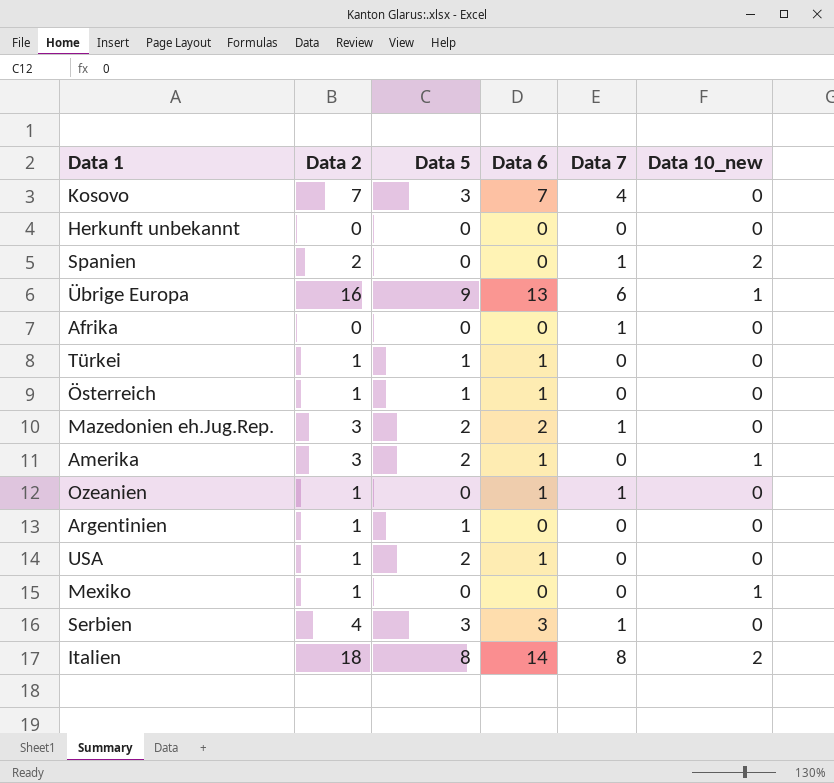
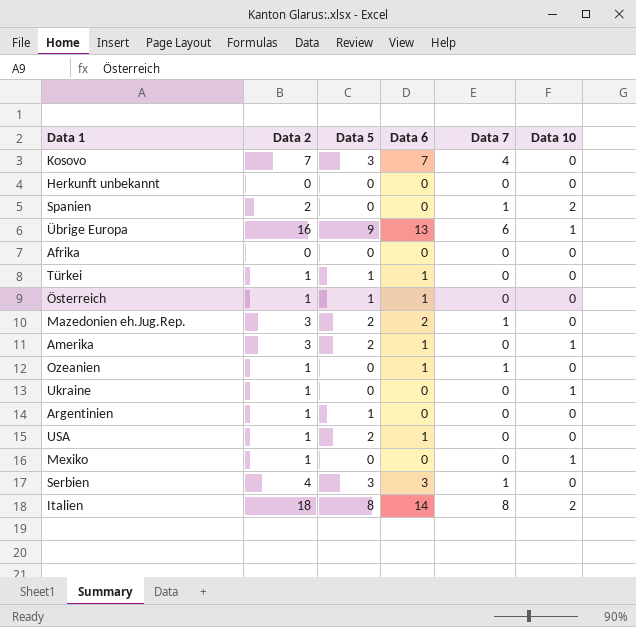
column name: Data 10_new -> Data 10
Afrika | Data 7: 1 -> 0
row Ukraine: none -> 1 | 0 | 0 | 0 | 1

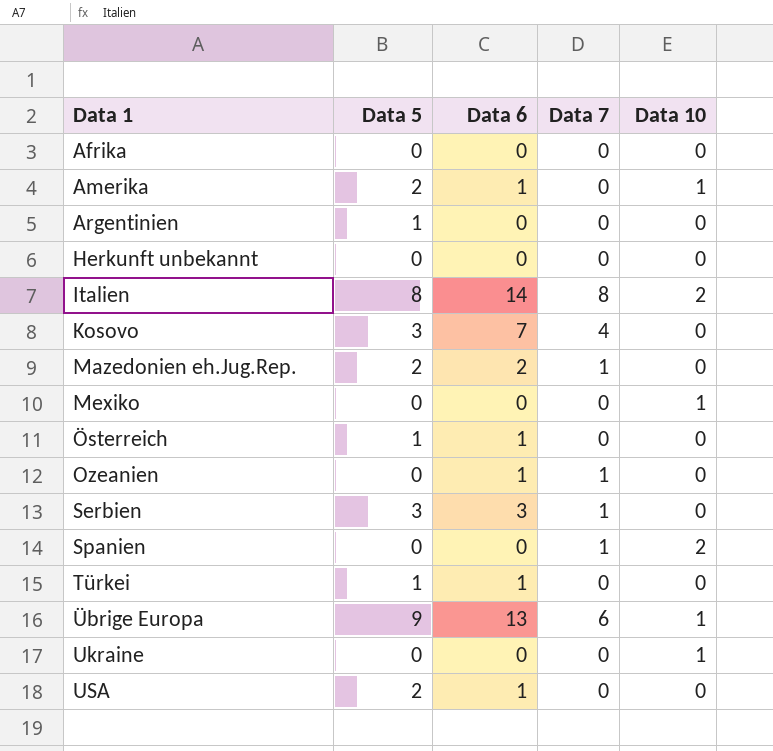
row order: none -> Data 1 ascending
column Data 2 | position: 2 -> none

